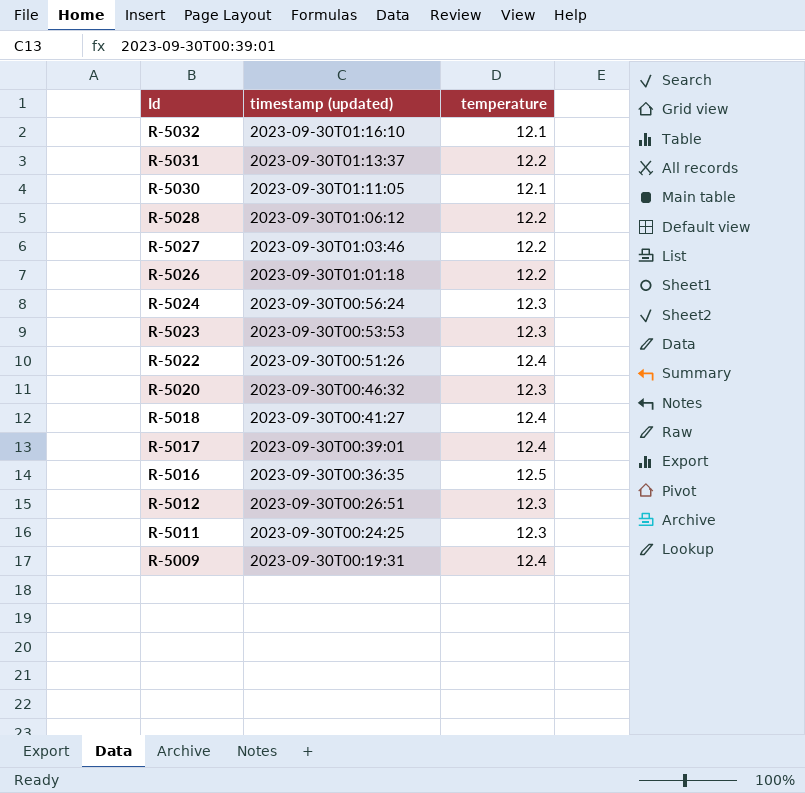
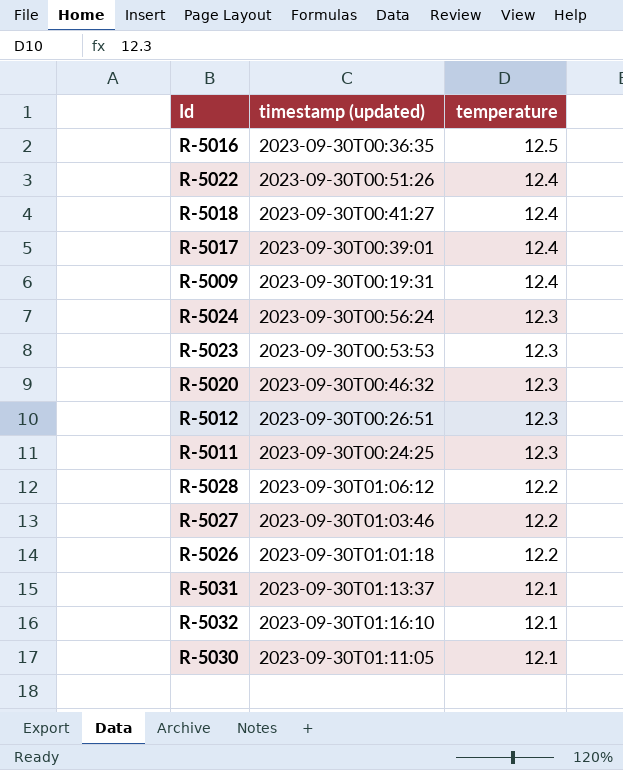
row order: Id descending -> temperature descending
R-5031 | temperature: 12.2 -> 12.1

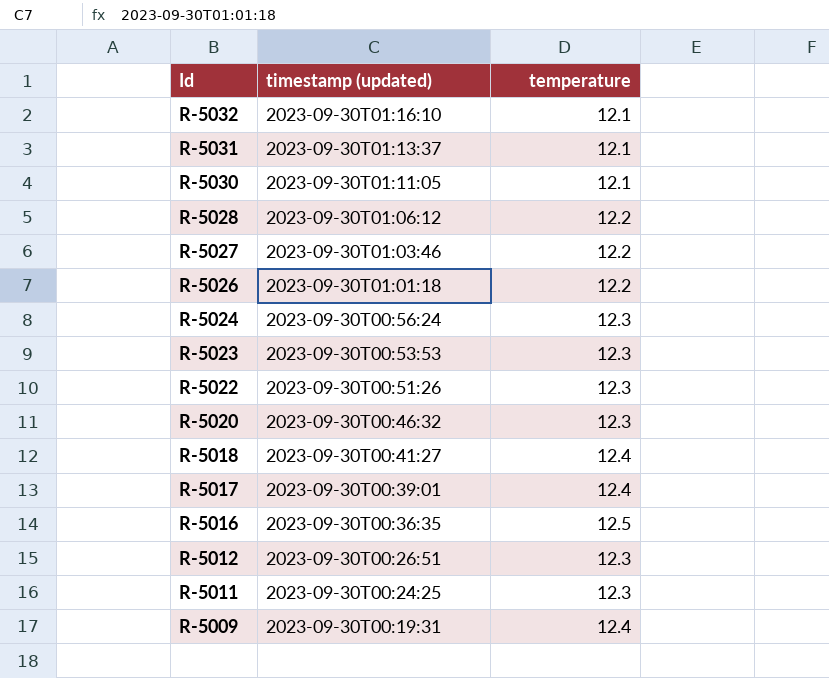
row order: temperature descending -> Id descending
R-5022 | temperature: 12.4 -> 12.3

